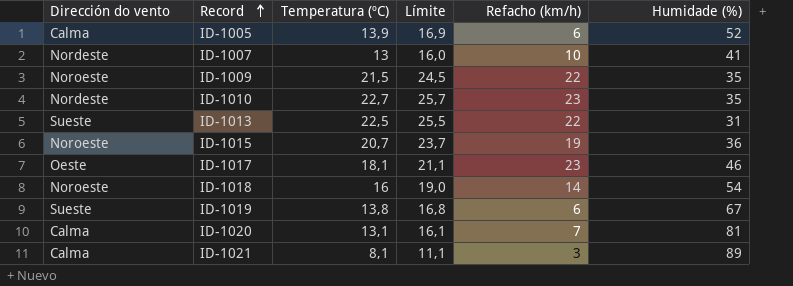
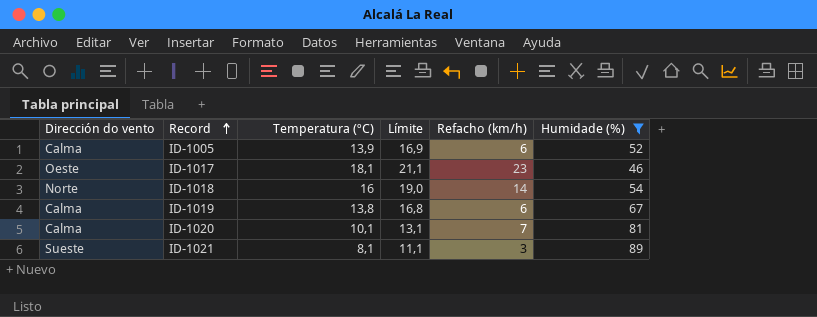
filter: none -> Humidade (%) >= 46
ID-1018 | Dirección do vento: Noroeste -> Norte
ID-1019 | Dirección do vento: Sueste -> Calma
ID-1020 | Temperatura (ºC): 13,1 -> 10,1
ID-1020 | Límite: 16,1 -> 13,1
ID-1021 | Dirección do vento: Calma -> Sueste

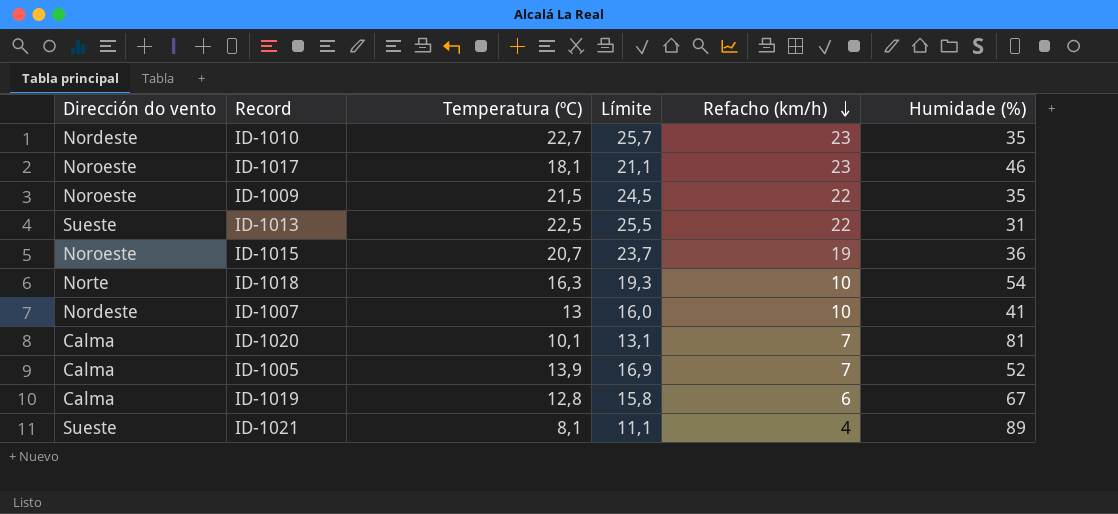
filter: Humidade (%) >= 46 -> none
row order: Record ascending -> Refacho (km/h) descending
ID-1017 | Dirección do vento: Oeste -> Noroeste
ID-1018 | Temperatura (ºC): 16 -> 16,3
ID-1018 | Límite: 19,0 -> 19,3
ID-1018 | Refacho (km/h): 14 -> 10
ID-1005 | Refacho (km/h): 6 -> 7
ID-1019 | Temperatura (ºC): 13,8 -> 12,8
ID-1019 | Límite: 16,8 -> 15,8
ID-1021 | Refacho (km/h): 3 -> 4

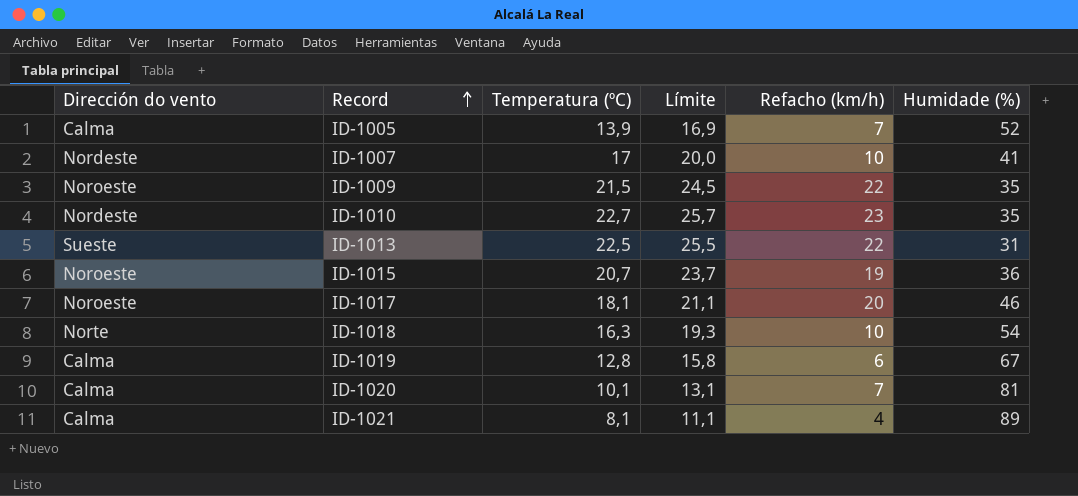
row order: Refacho (km/h) descending -> Record ascending
ID-1007 | Temperatura (ºC): 13 -> 17
ID-1007 | Límite: 16,0 -> 20,0
ID-1017 | Refacho (km/h): 23 -> 20
ID-1021 | Dirección do vento: Sueste -> Calma

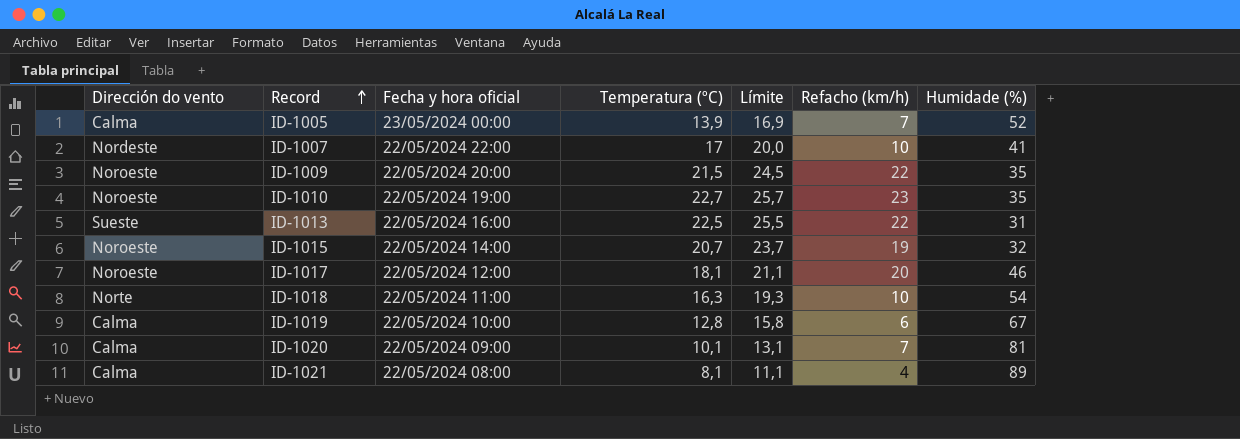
column Fecha y hora oficial | position: none -> 3
ID-1010 | Dirección do vento: Nordeste -> Noroeste
ID-1015 | Humidade (%): 36 -> 32

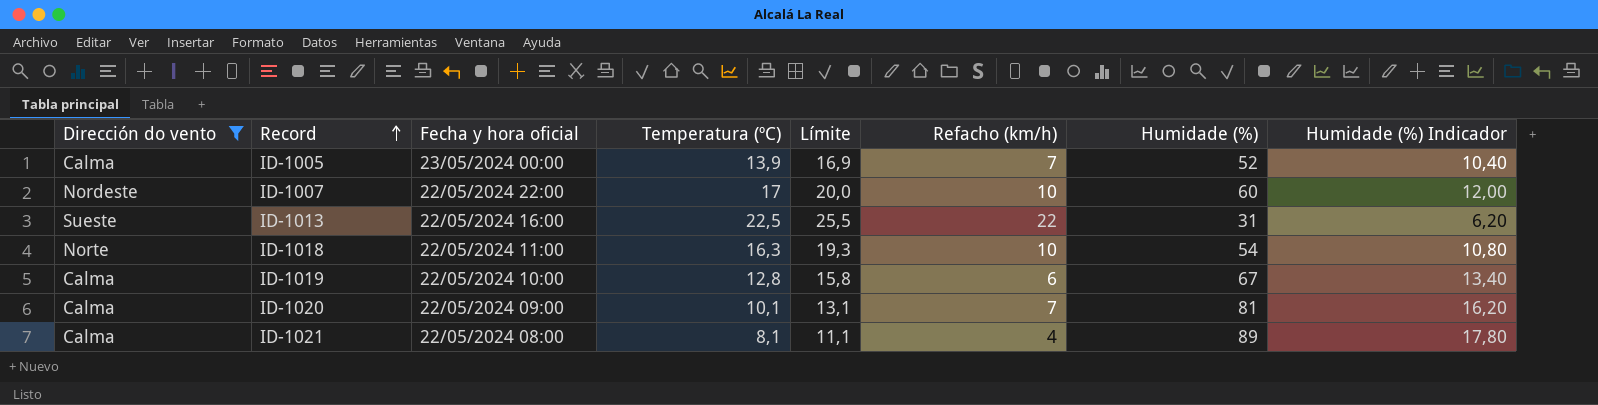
filter: none -> Dirección do vento != Noroeste
column Humidade (%) Indicador | formula: none -> [Humidade (%)] * 0,2
ID-1007 | Humidade (%): 41 -> 60

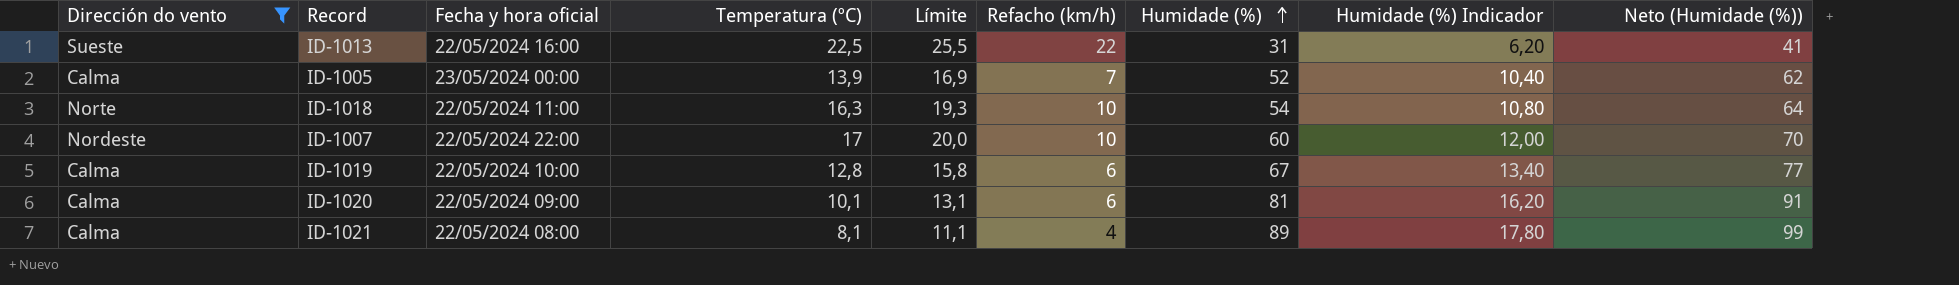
row order: Record ascending -> Humidade (%) ascending
column Neto (Humidade (%)) | formula: none -> [Humidade (%)] + 10
ID-1020 | Refacho (km/h): 7 -> 6

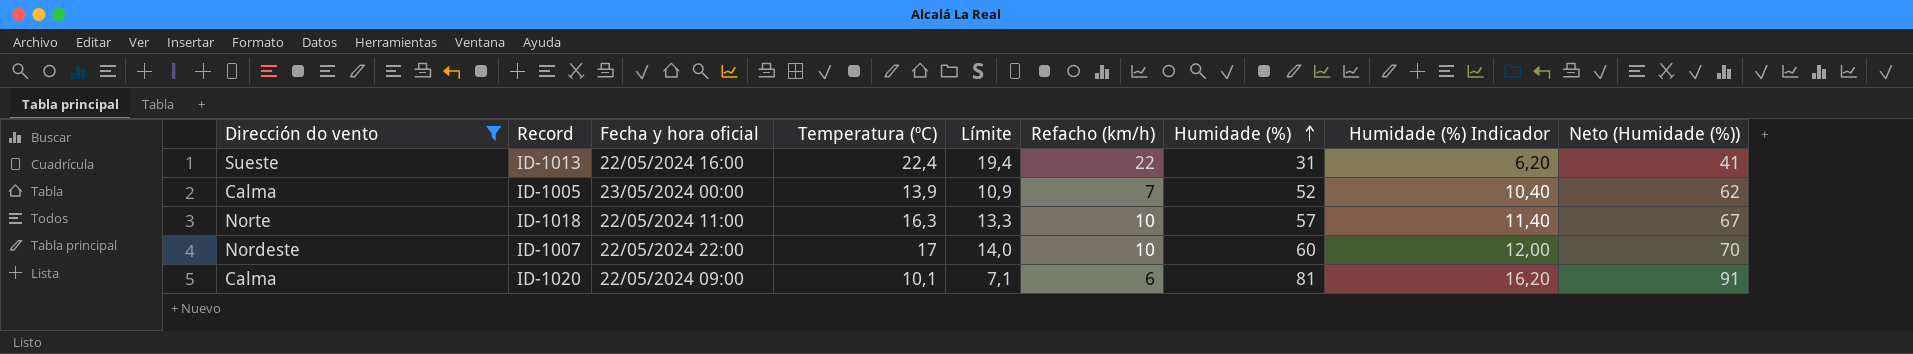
column Límite | formula: [Temperatura (ºC)] + 3 -> [Temperatura (ºC)] - 3
row ID-1019: Calma | 22/05/2024 10:00 | 12,8 | 15,8 | 6 | 67 | 13,40 | 77 -> none
row ID-1021: Calma | 22/05/2024 08:00 | 8,1 | 11,1 | 4 | 89 | 17,80 | 99 -> none
ID-1013 | Temperatura (ºC): 22,5 -> 22,4
ID-1018 | Humidade (%): 54 -> 57
ID-1018 | Humidade (%) Indicador: 10,80 -> 11,40
ID-1018 | Neto (Humidade (%)): 64 -> 67

